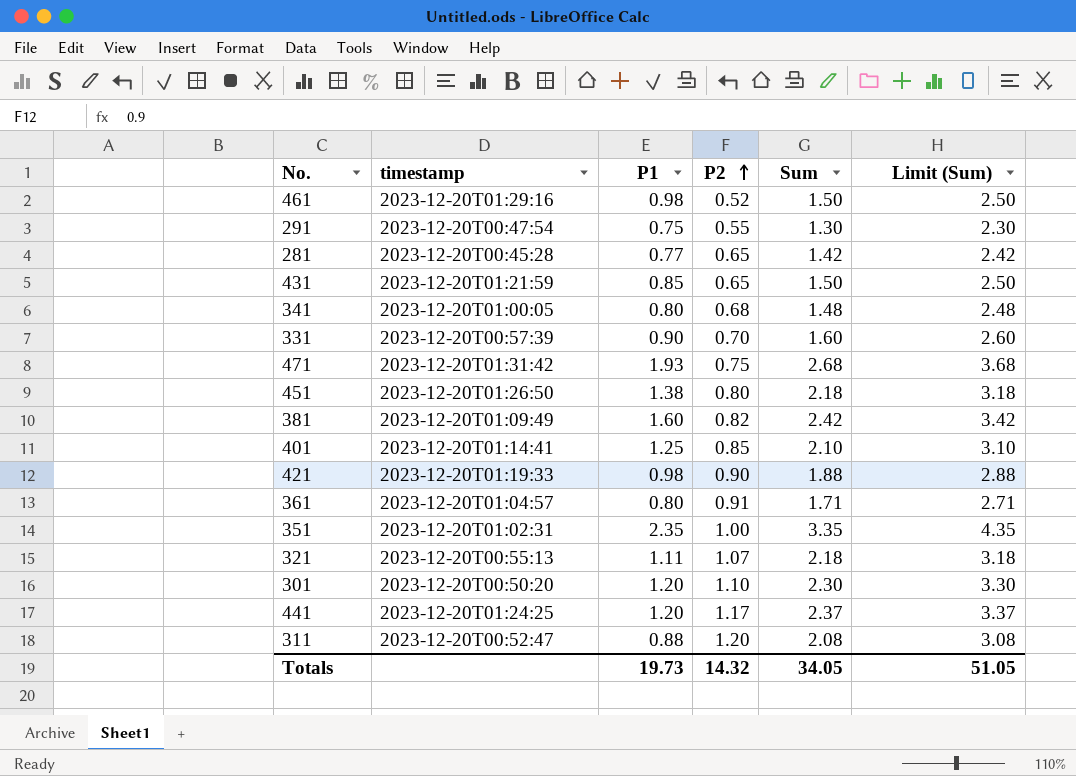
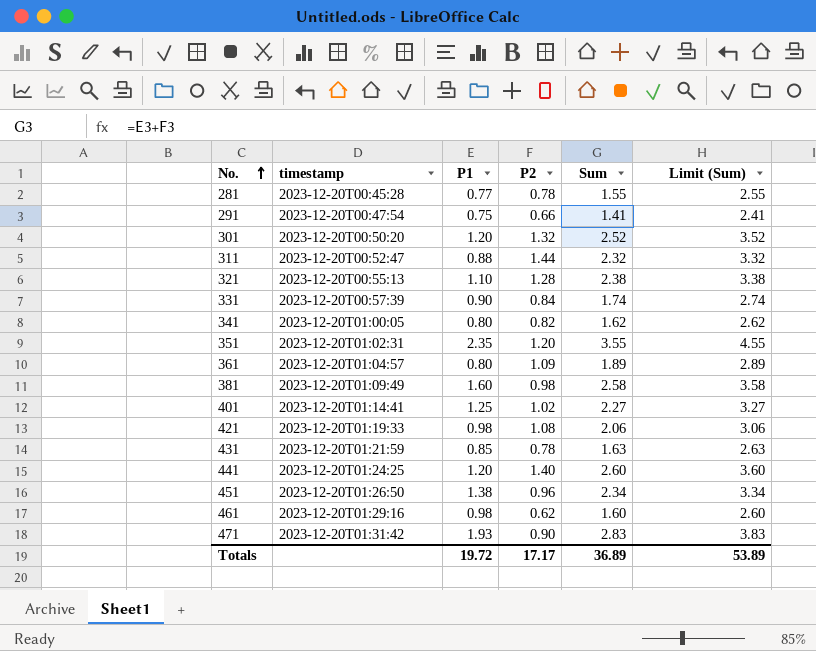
row order: P2 ascending -> No. ascending
281 | P2: 0.65 -> 0.78
281 | Sum: 1.42 -> 1.55
281 | Limit (Sum): 2.42 -> 2.55
291 | P2: 0.55 -> 0.66
291 | Sum: 1.30 -> 1.41
291 | Limit (Sum): 2.30 -> 2.41
301 | P2: 1.10 -> 1.32
301 | Sum: 2.30 -> 2.52
301 | Limit (Sum): 3.30 -> 3.52
311 | P2: 1.20 -> 1.44
311 | Sum: 2.08 -> 2.32
311 | Limit (Sum): 3.08 -> 3.32
321 | P1: 1.11 -> 1.10
321 | P2: 1.07 -> 1.28
321 | Sum: 2.18 -> 2.38
321 | Limit (Sum): 3.18 -> 3.38
331 | P2: 0.70 -> 0.84
331 | Sum: 1.60 -> 1.74
331 | Limit (Sum): 2.60 -> 2.74
341 | P2: 0.68 -> 0.82
341 | Sum: 1.48 -> 1.62
341 | Limit (Sum): 2.48 -> 2.62
351 | P2: 1.00 -> 1.20
351 | Sum: 3.35 -> 3.55
351 | Limit (Sum): 4.35 -> 4.55
361 | P2: 0.91 -> 1.09
361 | Sum: 1.71 -> 1.89
361 | Limit (Sum): 2.71 -> 2.89
381 | P2: 0.82 -> 0.98
381 | Sum: 2.42 -> 2.58
381 | Limit (Sum): 3.42 -> 3.58
401 | P2: 0.85 -> 1.02
401 | Sum: 2.10 -> 2.27
401 | Limit (Sum): 3.10 -> 3.27
421 | P2: 0.90 -> 1.08
421 | Sum: 1.88 -> 2.06
421 | Limit (Sum): 2.88 -> 3.06
431 | P2: 0.65 -> 0.78
431 | Sum: 1.50 -> 1.63
431 | Limit (Sum): 2.50 -> 2.63
441 | P2: 1.17 -> 1.40
441 | Sum: 2.37 -> 2.60
441 | Limit (Sum): 3.37 -> 3.60
451 | P2: 0.80 -> 0.96
451 | Sum: 2.18 -> 2.34
451 | Limit (Sum): 3.18 -> 3.34
461 | P2: 0.52 -> 0.62
461 | Sum: 1.50 -> 1.60
461 | Limit (Sum): 2.50 -> 2.60
471 | P2: 0.75 -> 0.90
471 | Sum: 2.68 -> 2.83
471 | Limit (Sum): 3.68 -> 3.83
Totals | P1: 19.73 -> 19.72
Totals | P2: 14.32 -> 17.17
Totals | Sum: 34.05 -> 36.89
Totals | Limit (Sum): 51.05 -> 53.89

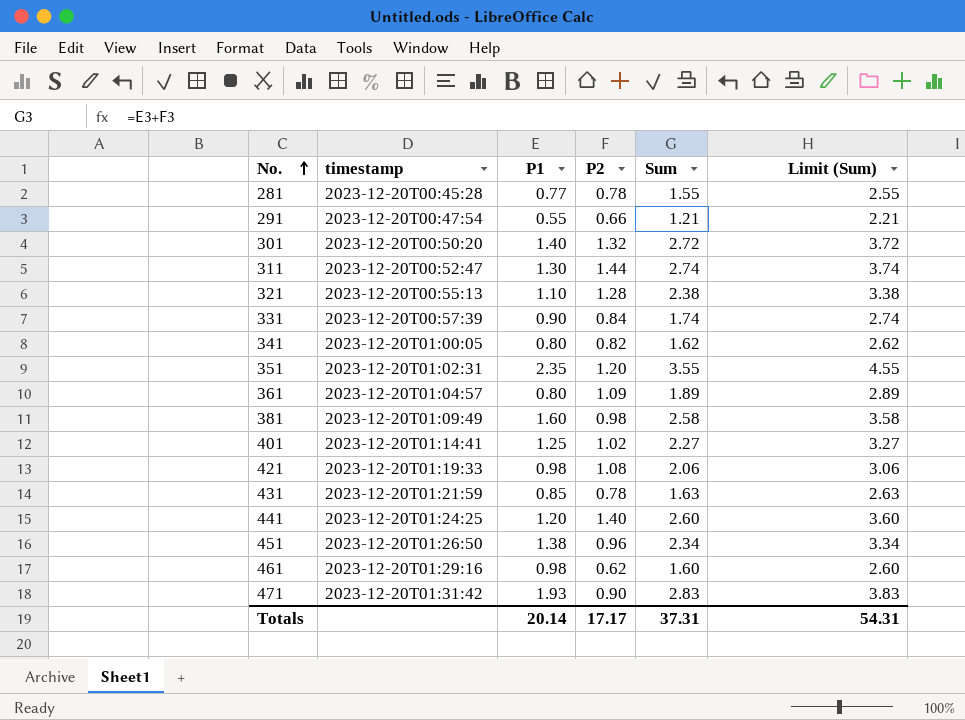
291 | P1: 0.75 -> 0.55
291 | Sum: 1.41 -> 1.21
291 | Limit (Sum): 2.41 -> 2.21
301 | P1: 1.20 -> 1.40
301 | Sum: 2.52 -> 2.72
301 | Limit (Sum): 3.52 -> 3.72
311 | P1: 0.88 -> 1.30
311 | Sum: 2.32 -> 2.74
311 | Limit (Sum): 3.32 -> 3.74
Totals | P1: 19.72 -> 20.14
Totals | Sum: 36.89 -> 37.31
Totals | Limit (Sum): 53.89 -> 54.31

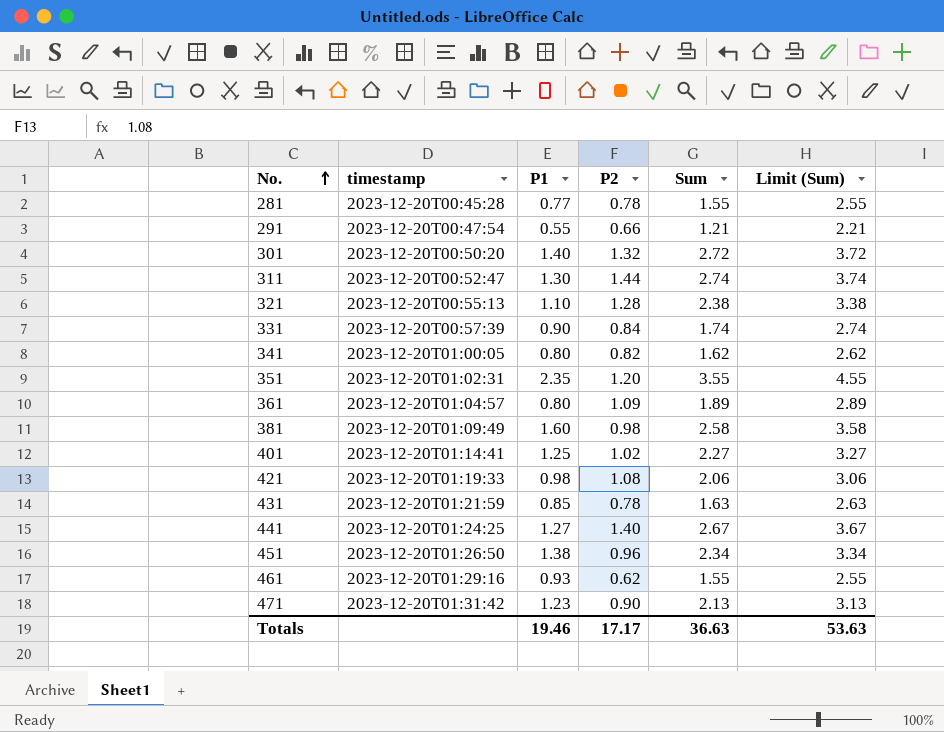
441 | P1: 1.20 -> 1.27
441 | Sum: 2.60 -> 2.67
441 | Limit (Sum): 3.60 -> 3.67
461 | P1: 0.98 -> 0.93
461 | Sum: 1.60 -> 1.55
461 | Limit (Sum): 2.60 -> 2.55
471 | P1: 1.93 -> 1.23
471 | Sum: 2.83 -> 2.13
471 | Limit (Sum): 3.83 -> 3.13
Totals | P1: 20.14 -> 19.46
Totals | Sum: 37.31 -> 36.63
Totals | Limit (Sum): 54.31 -> 53.63

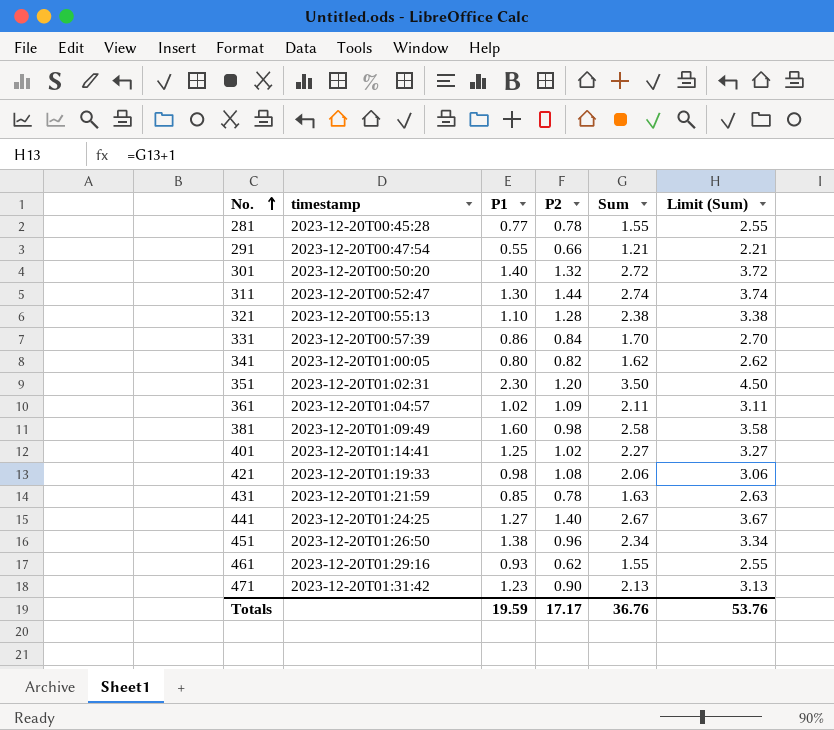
331 | P1: 0.90 -> 0.86
331 | Sum: 1.74 -> 1.70
331 | Limit (Sum): 2.74 -> 2.70
351 | P1: 2.35 -> 2.30
351 | Sum: 3.55 -> 3.50
351 | Limit (Sum): 4.55 -> 4.50
361 | P1: 0.80 -> 1.02
361 | Sum: 1.89 -> 2.11
361 | Limit (Sum): 2.89 -> 3.11
Totals | P1: 19.46 -> 19.59
Totals | Sum: 36.63 -> 36.76
Totals | Limit (Sum): 53.63 -> 53.76

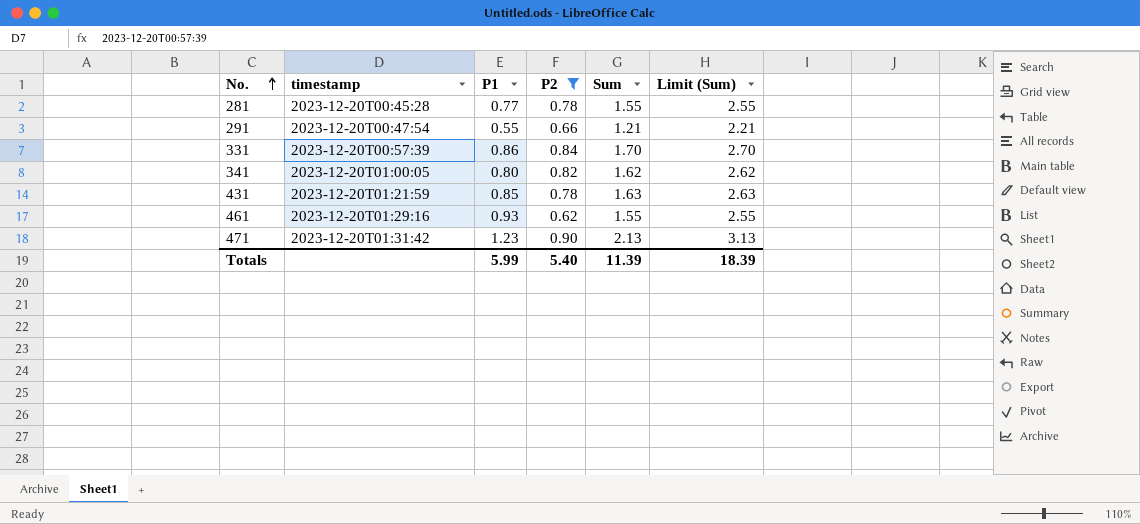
filter: none -> P2 <= 0.90
Totals | P1: 19.59 -> 5.99
Totals | P2: 17.17 -> 5.40
Totals | Sum: 36.76 -> 11.39
Totals | Limit (Sum): 53.76 -> 18.39

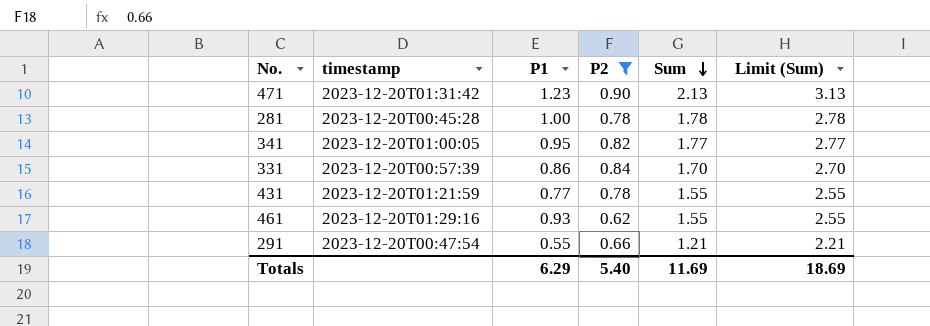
row order: No. ascending -> Sum descending
281 | P1: 0.77 -> 1.00
281 | Sum: 1.55 -> 1.78
281 | Limit (Sum): 2.55 -> 2.78
341 | P1: 0.80 -> 0.95
341 | Sum: 1.62 -> 1.77
341 | Limit (Sum): 2.62 -> 2.77
431 | P1: 0.85 -> 0.77
431 | Sum: 1.63 -> 1.55
431 | Limit (Sum): 2.63 -> 2.55
Totals | P1: 5.99 -> 6.29
Totals | Sum: 11.39 -> 11.69
Totals | Limit (Sum): 18.39 -> 18.69

